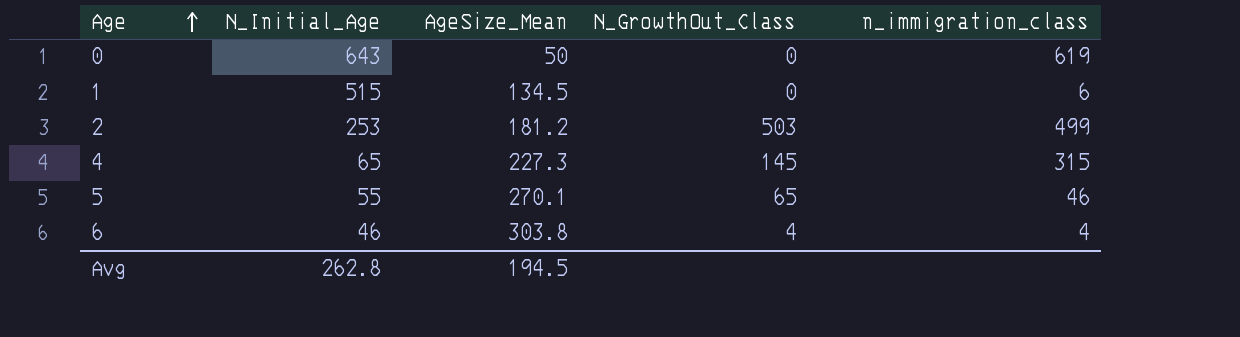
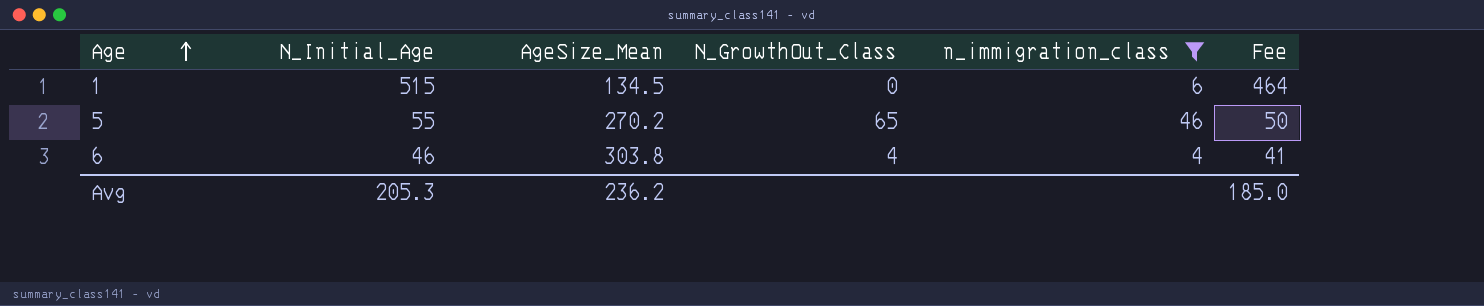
filter: none -> n_immigration_class <= 46
column Fee | formula: none -> [N_Initial_Age] * 0.9
5 | AgeSize_Mean: 270.1 -> 270.2
Avg | N_Initial_Age: 262.8 -> 205.3
Avg | AgeSize_Mean: 194.5 -> 236.2

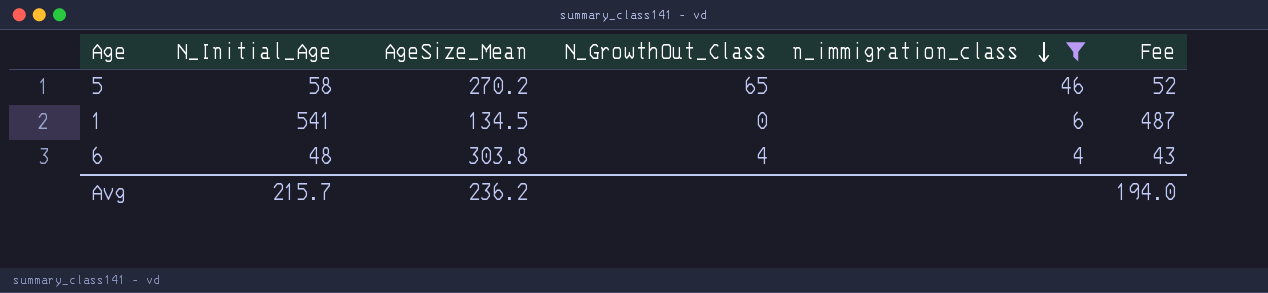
row order: Age ascending -> n_immigration_class descending
5 | N_Initial_Age: 55 -> 58
5 | Fee: 50 -> 52
1 | N_Initial_Age: 515 -> 541
1 | Fee: 464 -> 487
6 | N_Initial_Age: 46 -> 48
6 | Fee: 41 -> 43
Avg | N_Initial_Age: 205.3 -> 215.7
Avg | Fee: 185.0 -> 194.0

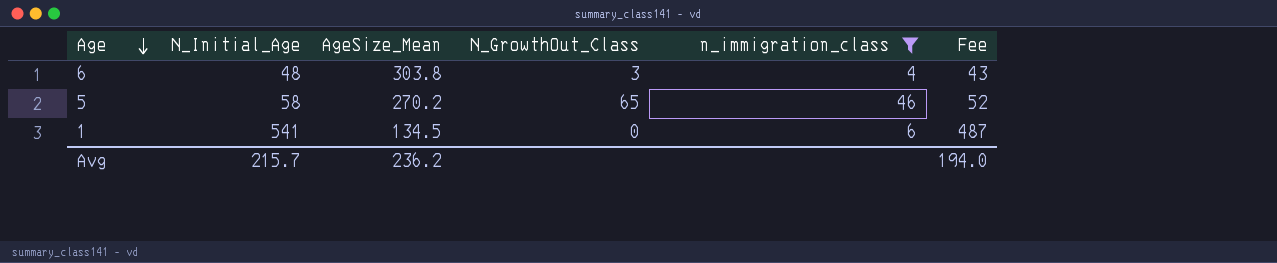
row order: n_immigration_class descending -> Age descending
6 | N_GrowthOut_Class: 4 -> 3

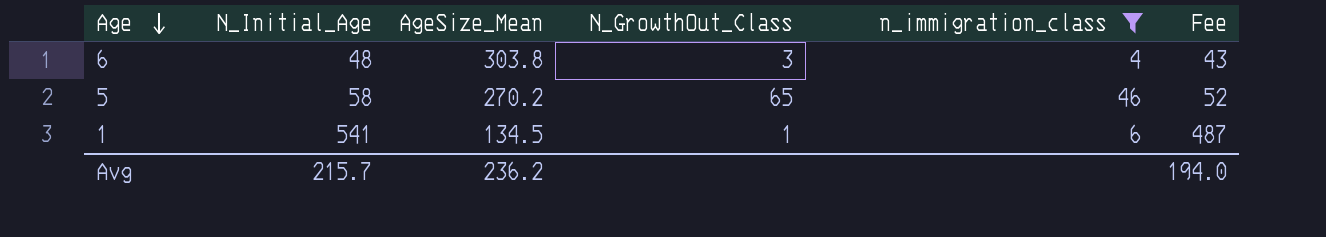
1 | N_GrowthOut_Class: 0 -> 1

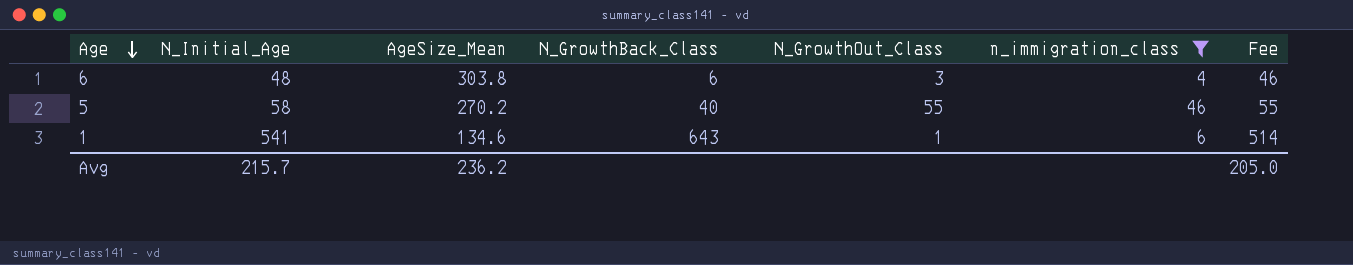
column N_GrowthBack_Class | position: none -> 4
column Fee | formula: [N_Initial_Age] * 0.9 -> [N_Initial_Age] * 0.95
5 | N_GrowthOut_Class: 65 -> 55
1 | AgeSize_Mean: 134.5 -> 134.6
Avg | Fee: 194.0 -> 205.0

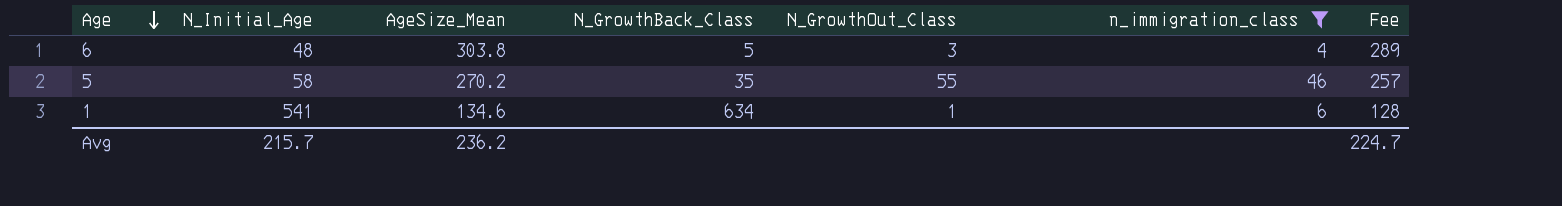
column Fee | formula: [N_Initial_Age] * 0.95 -> [AgeSize_Mean] * 0.95
6 | N_GrowthBack_Class: 6 -> 5
5 | N_GrowthBack_Class: 40 -> 35
1 | N_GrowthBack_Class: 643 -> 634
Avg | Fee: 205.0 -> 224.7

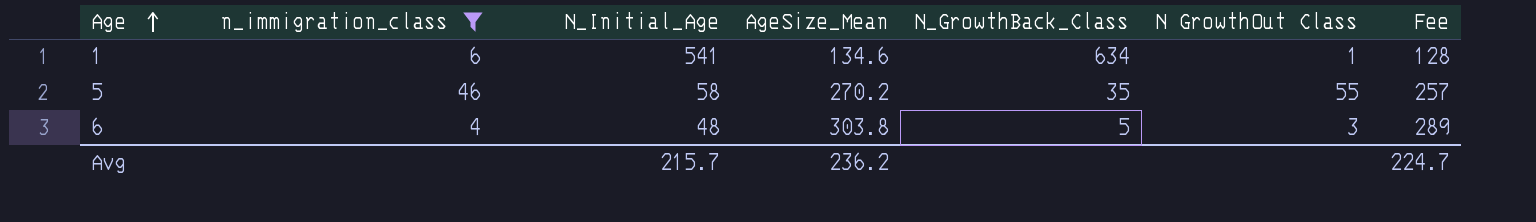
row order: Age descending -> Age ascending
column n_immigration_class | position: 6 -> 2
column name: N_GrowthOut_Class -> N GrowthOut Class

